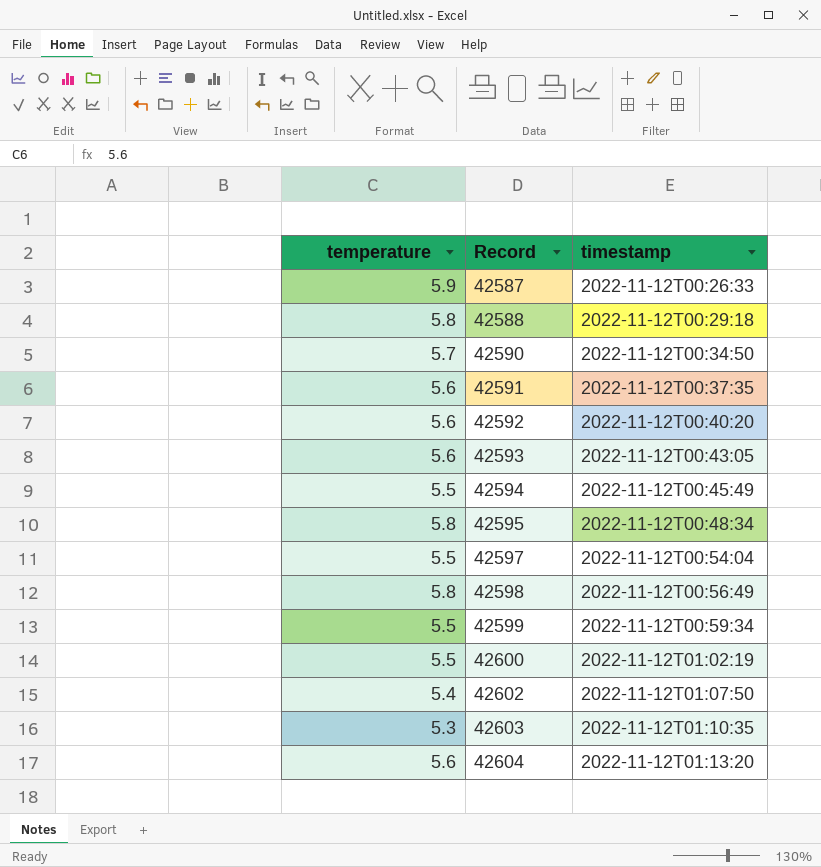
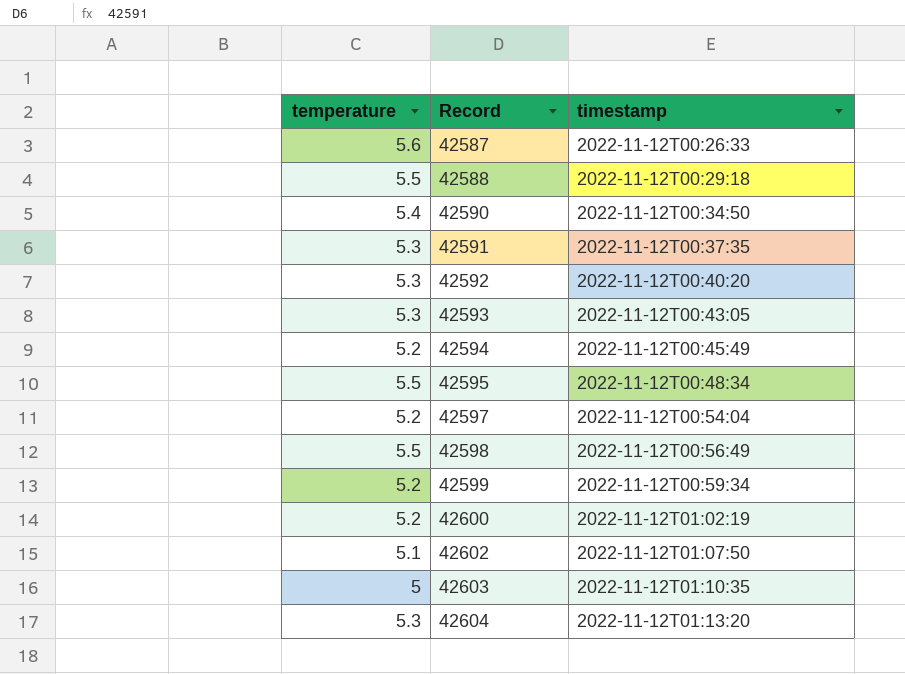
42587 | temperature: 5.9 -> 5.6
42588 | temperature: 5.8 -> 5.5
42590 | temperature: 5.7 -> 5.4
42591 | temperature: 5.6 -> 5.3
42592 | temperature: 5.6 -> 5.3
42593 | temperature: 5.6 -> 5.3
42594 | temperature: 5.5 -> 5.2
42595 | temperature: 5.8 -> 5.5
42597 | temperature: 5.5 -> 5.2
42598 | temperature: 5.8 -> 5.5
42599 | temperature: 5.5 -> 5.2
42600 | temperature: 5.5 -> 5.2
42602 | temperature: 5.4 -> 5.1
42603 | temperature: 5.3 -> 5
42604 | temperature: 5.6 -> 5.3

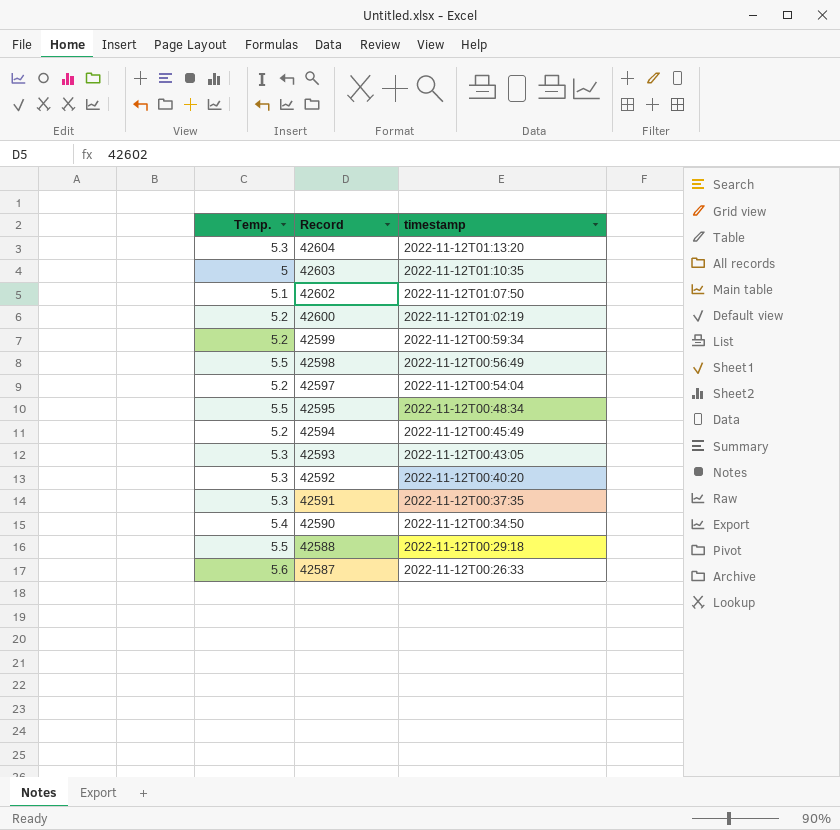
row order: Record ascending -> Record descending
column name: temperature -> Temp.

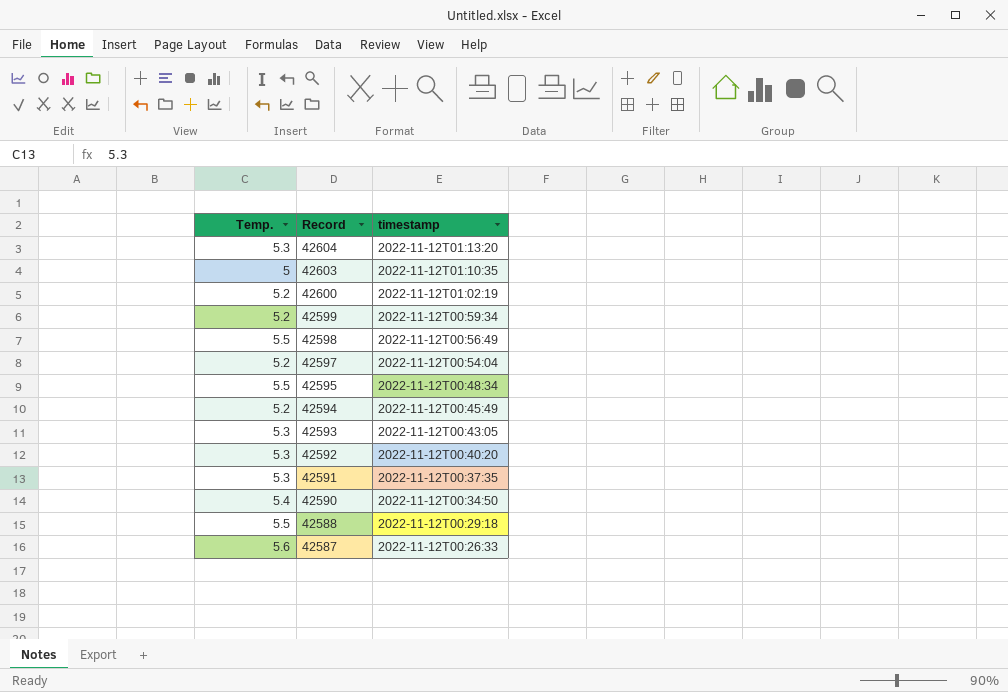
row 42602: 5.1 | 2022-11-12T01:07:50 -> none

